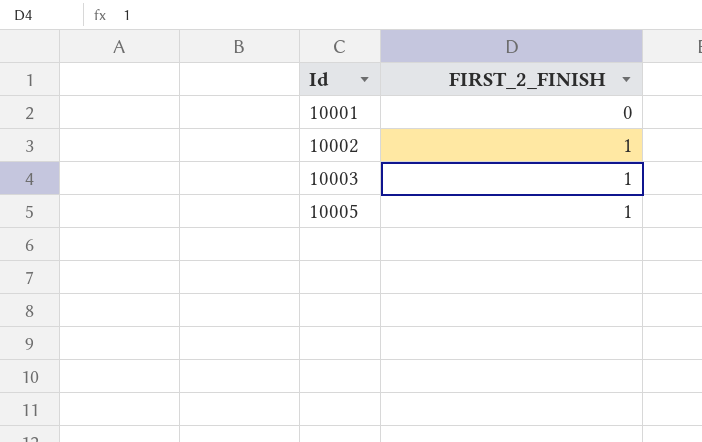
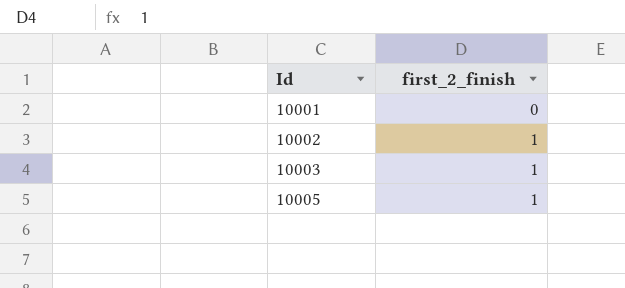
column name: FIRST_2_FINISH -> first_2_finish

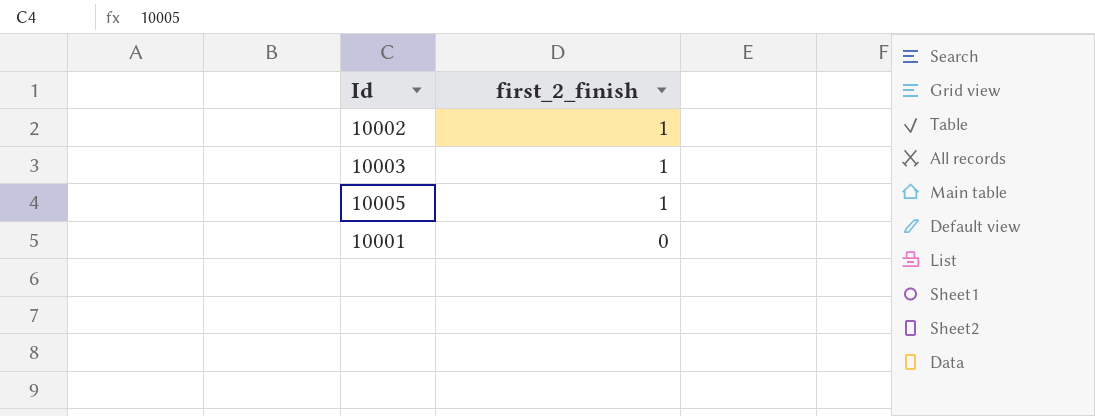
row order: Id ascending -> first_2_finish descending

